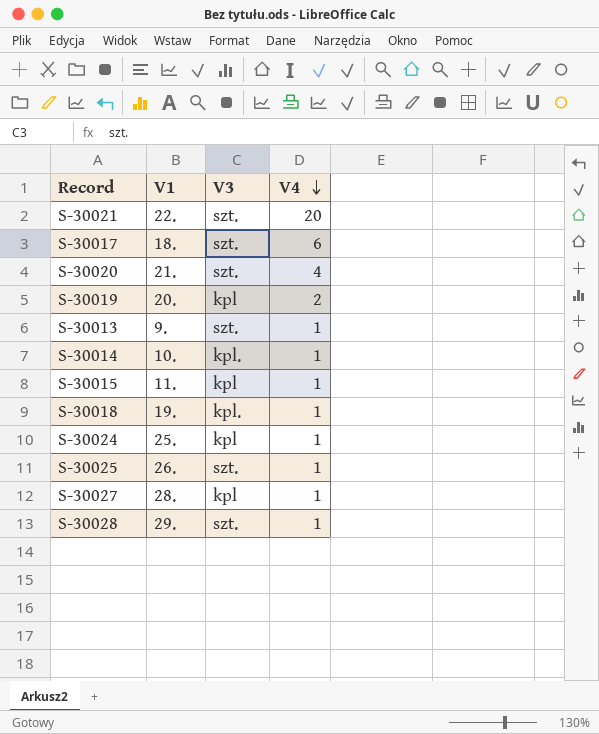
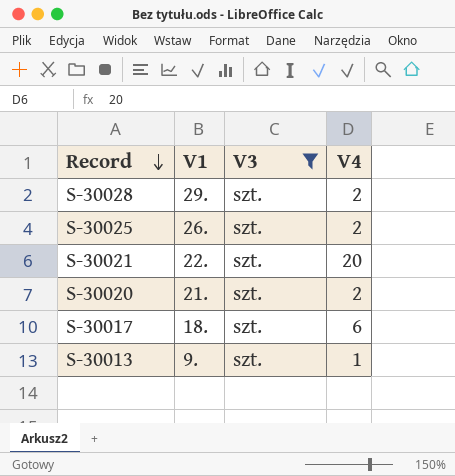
filter: none -> V3 = szt.
row order: V4 descending -> Record descending
S-30028 | V4: 1 -> 2
S-30025 | V4: 1 -> 2
S-30020 | V4: 4 -> 2

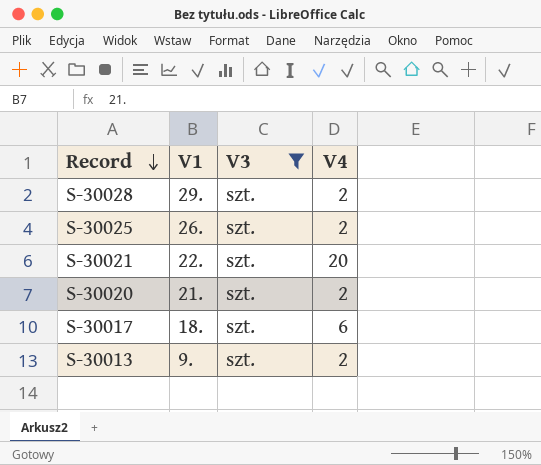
S-30013 | V4: 1 -> 2

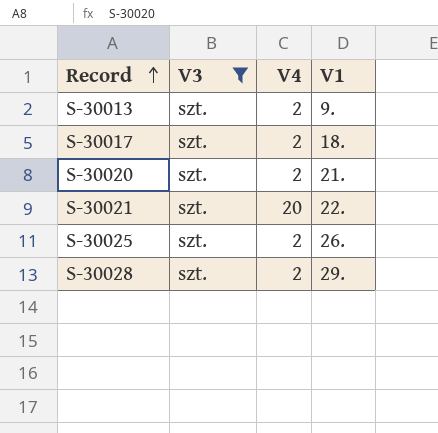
row order: Record descending -> Record ascending
column V1 | position: 2 -> 4
S-30017 | V4: 6 -> 2

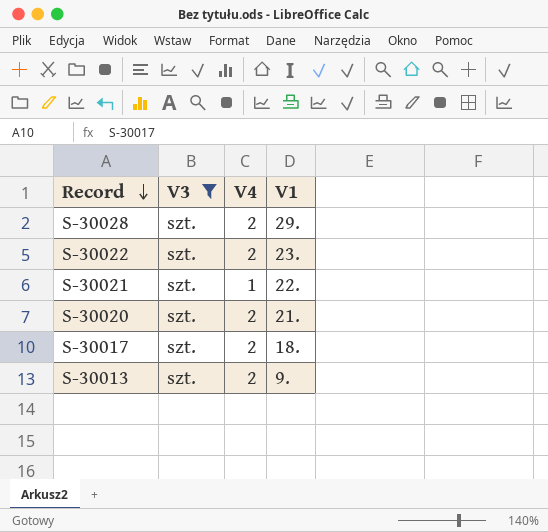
row order: Record ascending -> Record descending
row S-30025: szt. | 2 | 26. -> none
row S-30022: none -> szt. | 2 | 23.
S-30021 | V4: 20 -> 1

